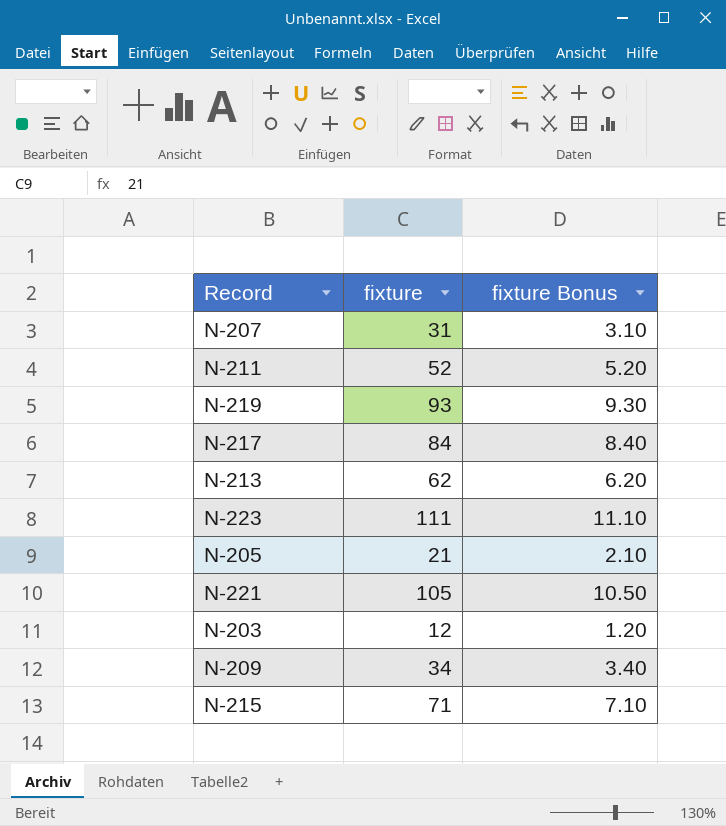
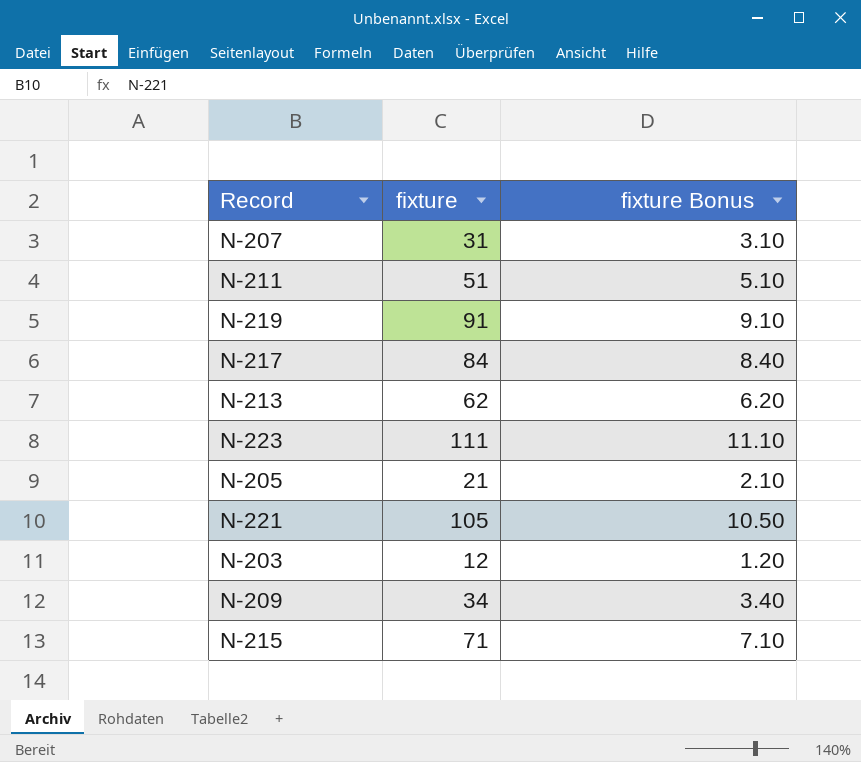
N-211 | fixture: 52 -> 51
N-211 | fixture Bonus: 5.20 -> 5.10
N-219 | fixture: 93 -> 91
N-219 | fixture Bonus: 9.30 -> 9.10

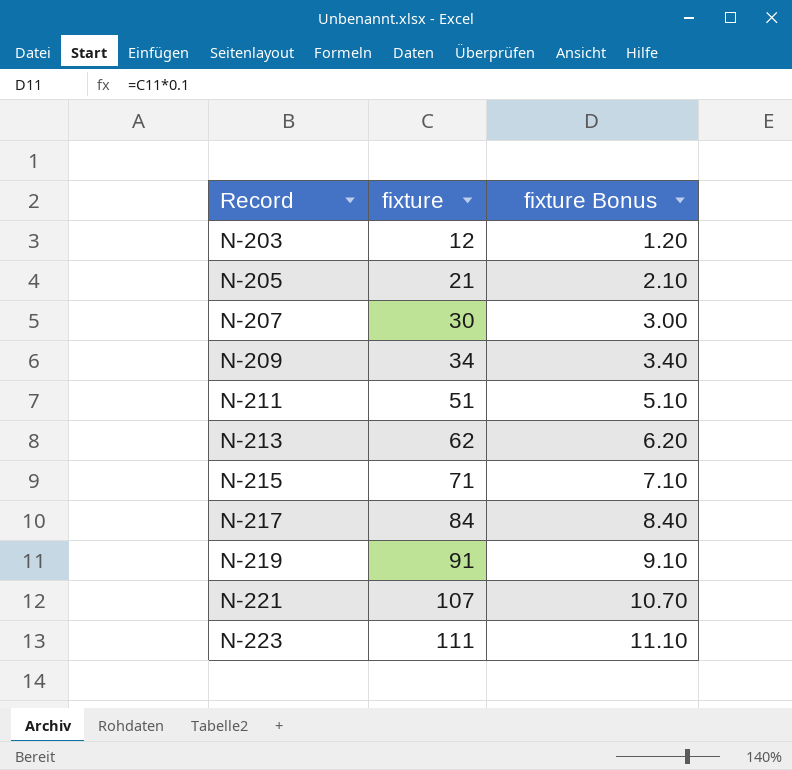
row order: none -> Record ascending
N-207 | fixture: 31 -> 30
N-207 | fixture Bonus: 3.10 -> 3.00
N-221 | fixture: 105 -> 107
N-221 | fixture Bonus: 10.50 -> 10.70

